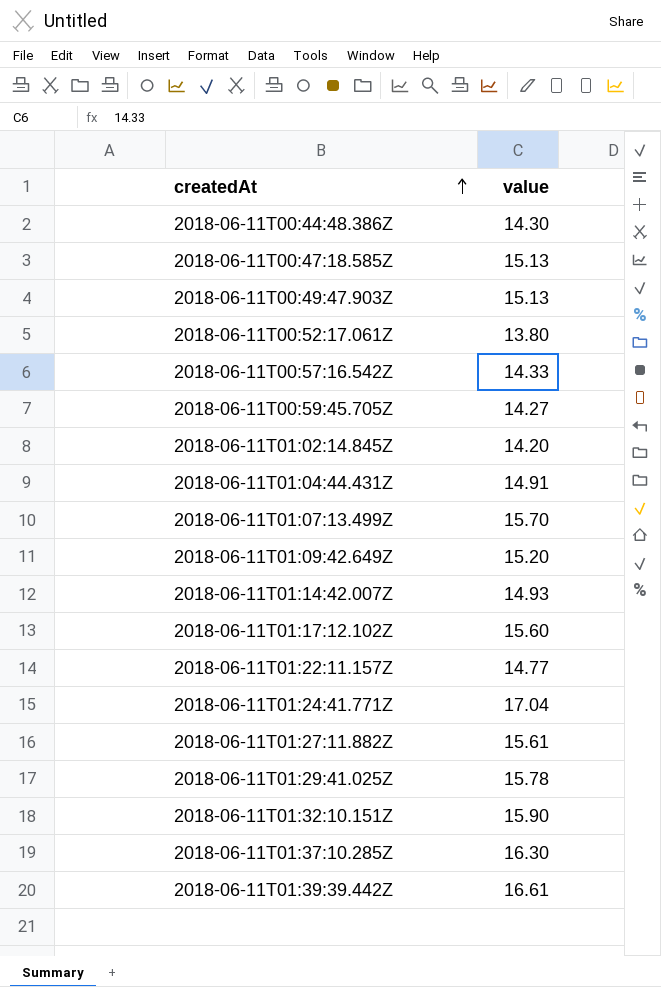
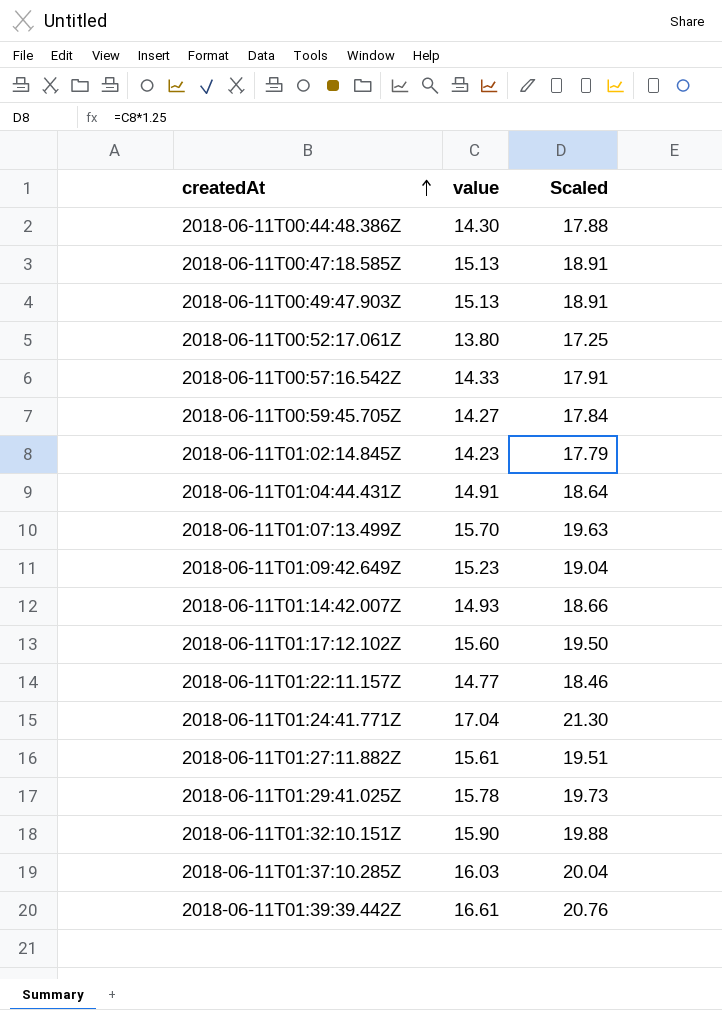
column Scaled | formula: none -> [value] * 1.25
2018-06-11T01:02:14.845Z | value: 14.20 -> 14.23
2018-06-11T01:09:42.649Z | value: 15.20 -> 15.23
2018-06-11T01:37:10.285Z | value: 16.30 -> 16.03

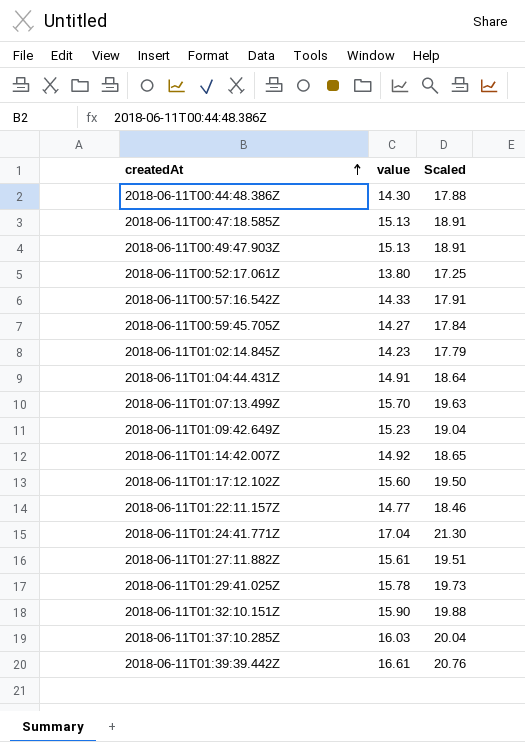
2018-06-11T01:14:42.007Z | value: 14.93 -> 14.92
2018-06-11T01:14:42.007Z | Scaled: 18.66 -> 18.65

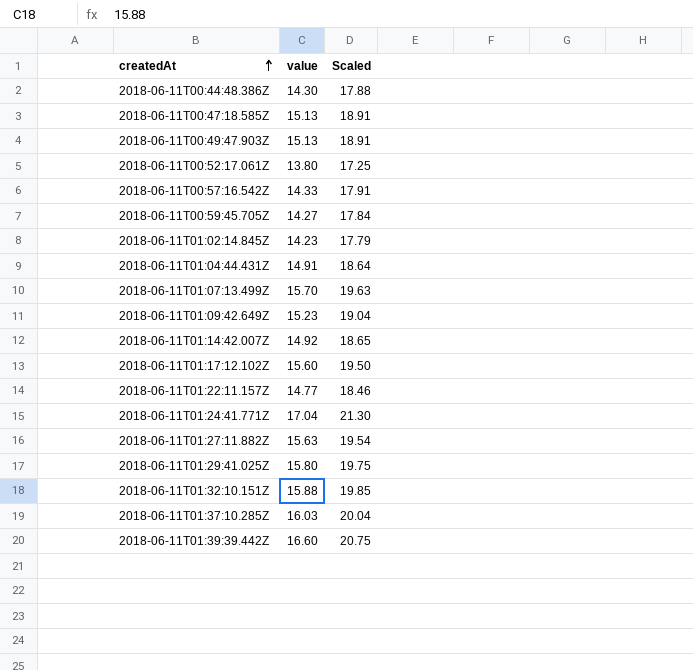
2018-06-11T01:27:11.882Z | value: 15.61 -> 15.63
2018-06-11T01:27:11.882Z | Scaled: 19.51 -> 19.54
2018-06-11T01:29:41.025Z | value: 15.78 -> 15.80
2018-06-11T01:29:41.025Z | Scaled: 19.73 -> 19.75
2018-06-11T01:32:10.151Z | value: 15.90 -> 15.88
2018-06-11T01:32:10.151Z | Scaled: 19.88 -> 19.85
2018-06-11T01:39:39.442Z | value: 16.61 -> 16.60
2018-06-11T01:39:39.442Z | Scaled: 20.76 -> 20.75

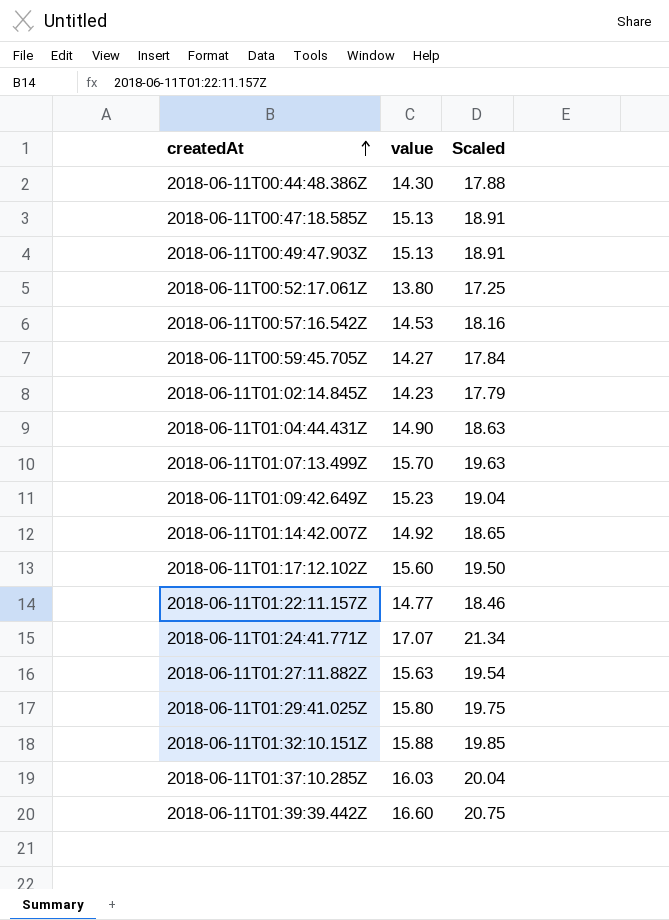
2018-06-11T00:57:16.542Z | value: 14.33 -> 14.53
2018-06-11T00:57:16.542Z | Scaled: 17.91 -> 18.16
2018-06-11T01:04:44.431Z | value: 14.91 -> 14.90
2018-06-11T01:04:44.431Z | Scaled: 18.64 -> 18.63
2018-06-11T01:24:41.771Z | value: 17.04 -> 17.07
2018-06-11T01:24:41.771Z | Scaled: 21.30 -> 21.34

